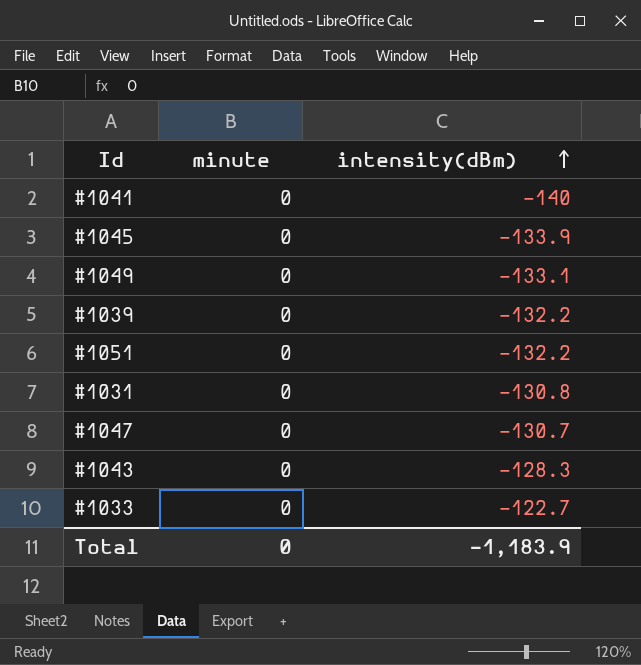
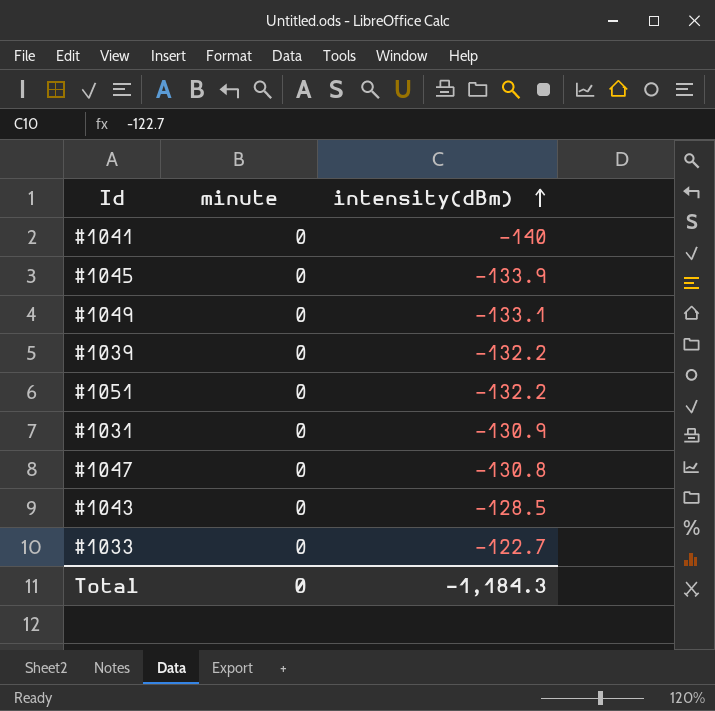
#1031 | intensity(dBm): -130.8 -> -130.9
#1047 | intensity(dBm): -130.7 -> -130.8
#1043 | intensity(dBm): -128.3 -> -128.5
Total | intensity(dBm): -1,183.9 -> -1,184.3

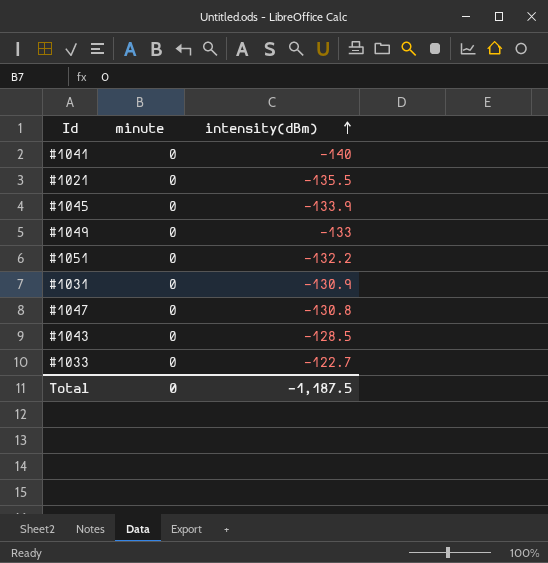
row #1039: 0 | -132.2 -> none
row #1021: none -> 0 | -135.5
#1049 | intensity(dBm): -133.1 -> -133
Total | intensity(dBm): -1,184.3 -> -1,187.5

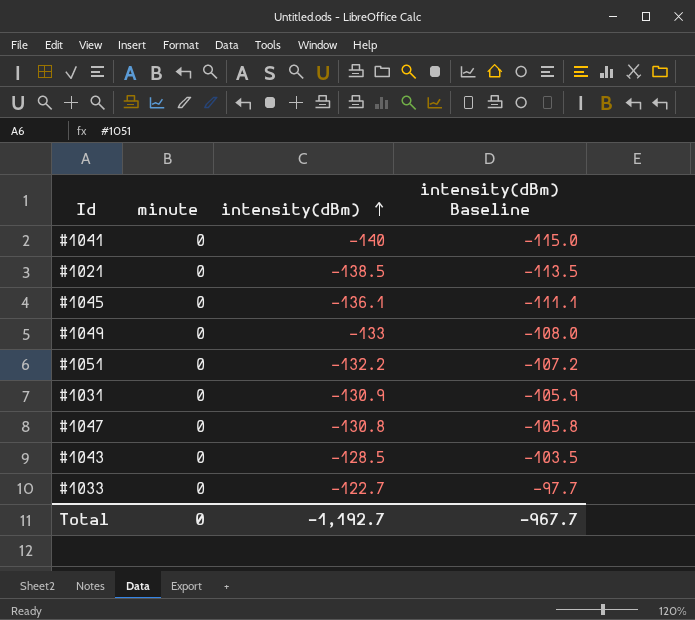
column intensity(dBm) Baseline | formula: none -> [intensity(dBm)] + 25
#1021 | intensity(dBm): -135.5 -> -138.5
#1045 | intensity(dBm): -133.9 -> -136.1
Total | intensity(dBm): -1,187.5 -> -1,192.7

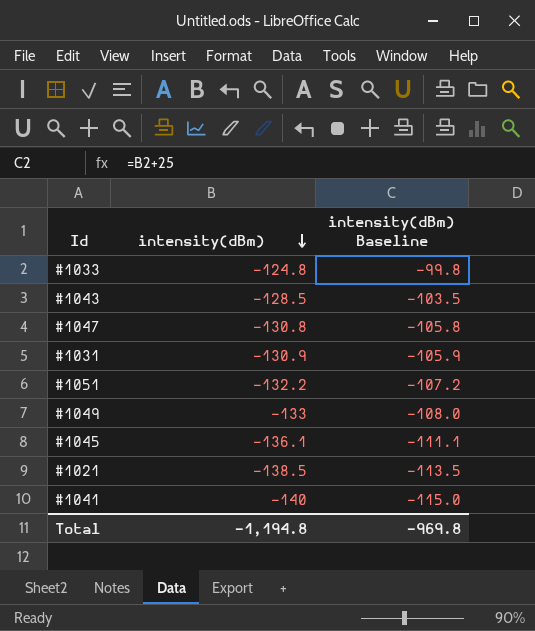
row order: intensity(dBm) ascending -> intensity(dBm) descending
column minute | position: 2 -> none
#1033 | intensity(dBm): -122.7 -> -124.8
#1033 | intensity(dBm) Baseline: -97.7 -> -99.8
Total | intensity(dBm): -1,192.7 -> -1,194.8
Total | intensity(dBm) Baseline: -967.7 -> -969.8

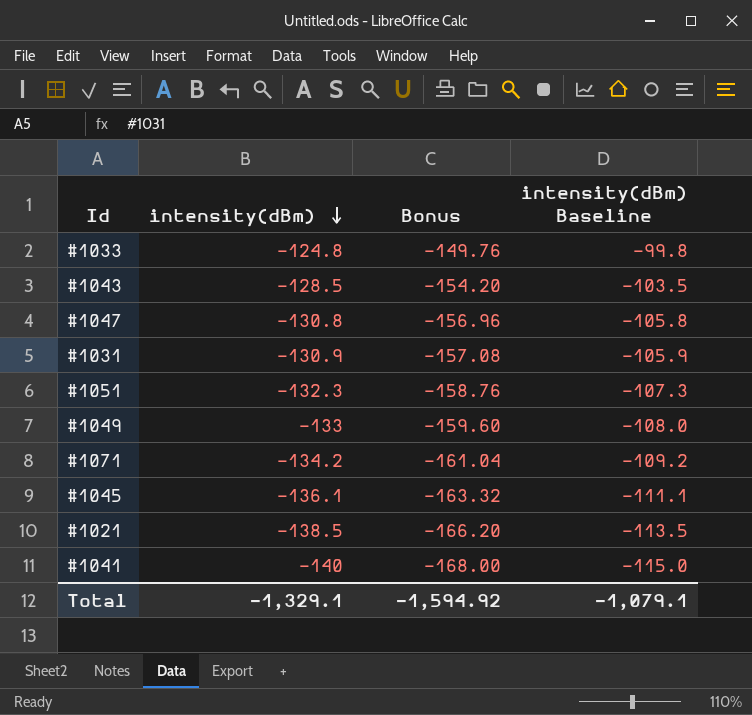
column Bonus | formula: none -> [intensity(dBm)] * 1.2
#1051 | intensity(dBm): -132.2 -> -132.3
#1051 | intensity(dBm) Baseline: -107.2 -> -107.3
row #1071: none -> -134.2 | -161.04 | -109.2
Total | intensity(dBm): -1,194.8 -> -1,329.1
Total | intensity(dBm) Baseline: -969.8 -> -1,079.1

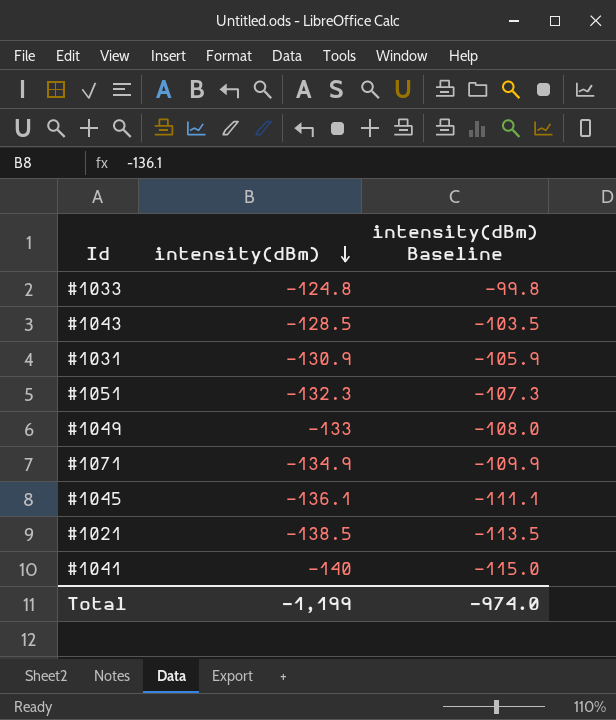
column Bonus | formula: [intensity(dBm)] * 1.2 -> none
row #1047: -130.8 | -156.96 | -105.8 -> none
#1071 | intensity(dBm): -134.2 -> -134.9
#1071 | intensity(dBm) Baseline: -109.2 -> -109.9
Total | intensity(dBm): -1,329.1 -> -1,199
Total | intensity(dBm) Baseline: -1,079.1 -> -974.0

